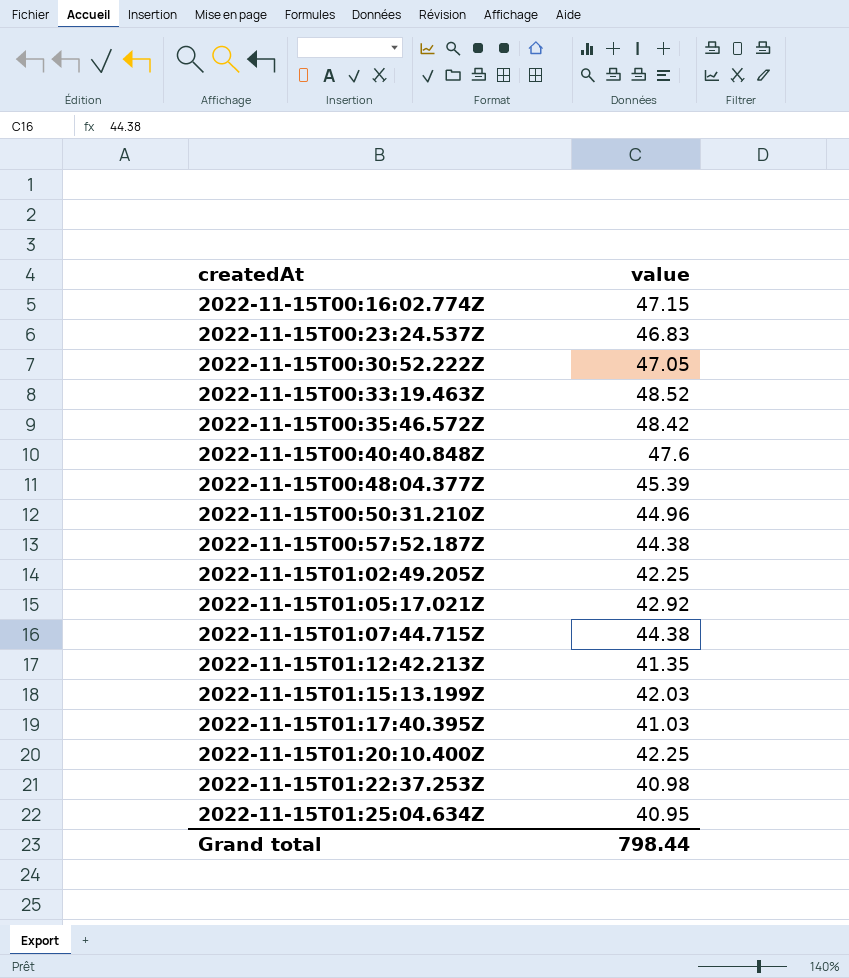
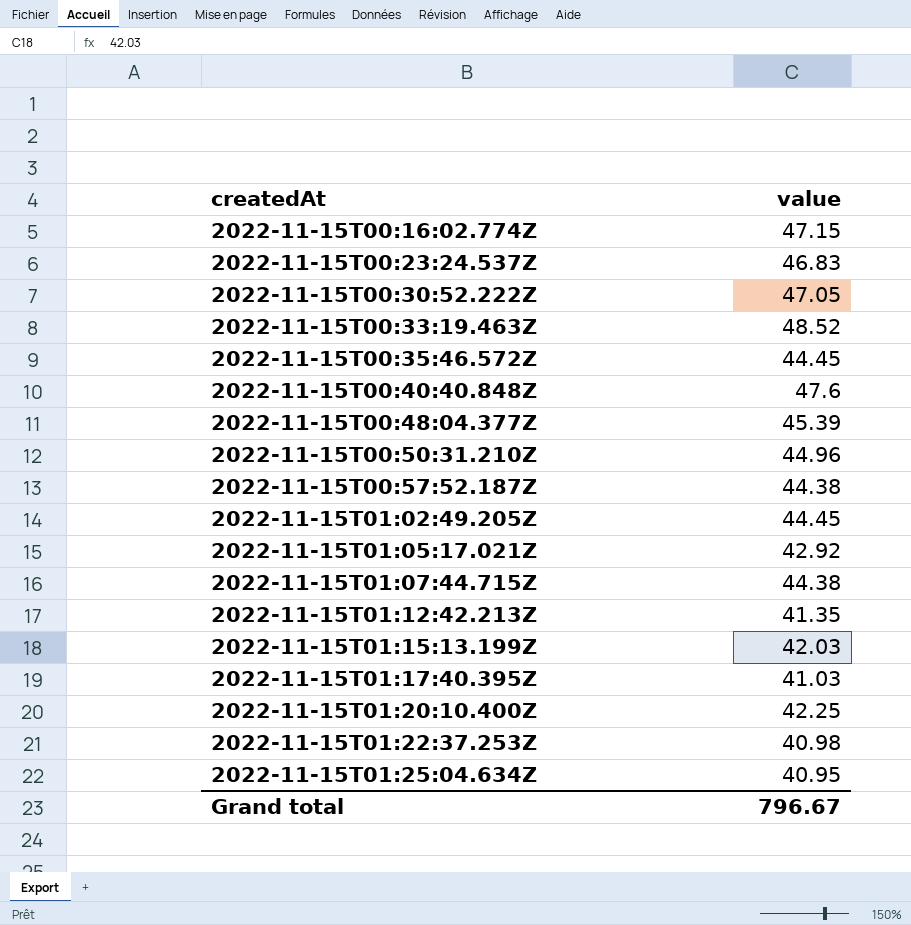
2022-11-15T00:35:46.572Z | value: 48.42 -> 44.45
2022-11-15T01:02:49.205Z | value: 42.25 -> 44.45
Grand total | value: 798.44 -> 796.67

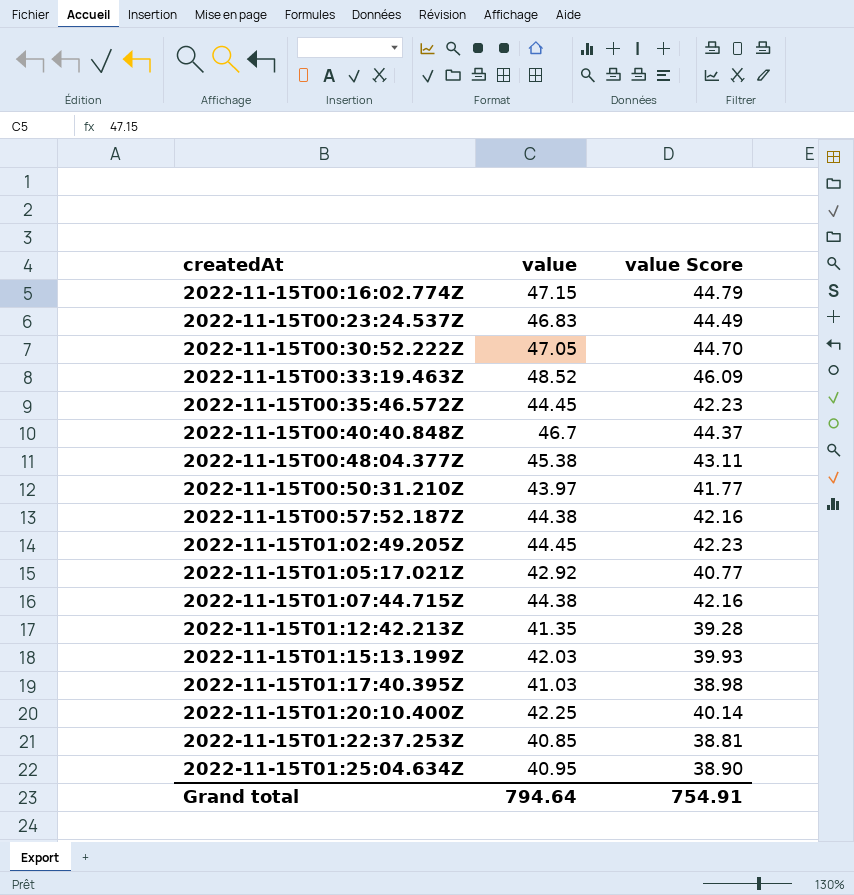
column value Score | formula: none -> [value] * 0.95
2022-11-15T00:40:40.848Z | value: 47.6 -> 46.7
2022-11-15T00:48:04.377Z | value: 45.39 -> 45.38
2022-11-15T00:50:31.210Z | value: 44.96 -> 43.97
2022-11-15T01:22:37.253Z | value: 40.98 -> 40.85
Grand total | value: 796.67 -> 794.64

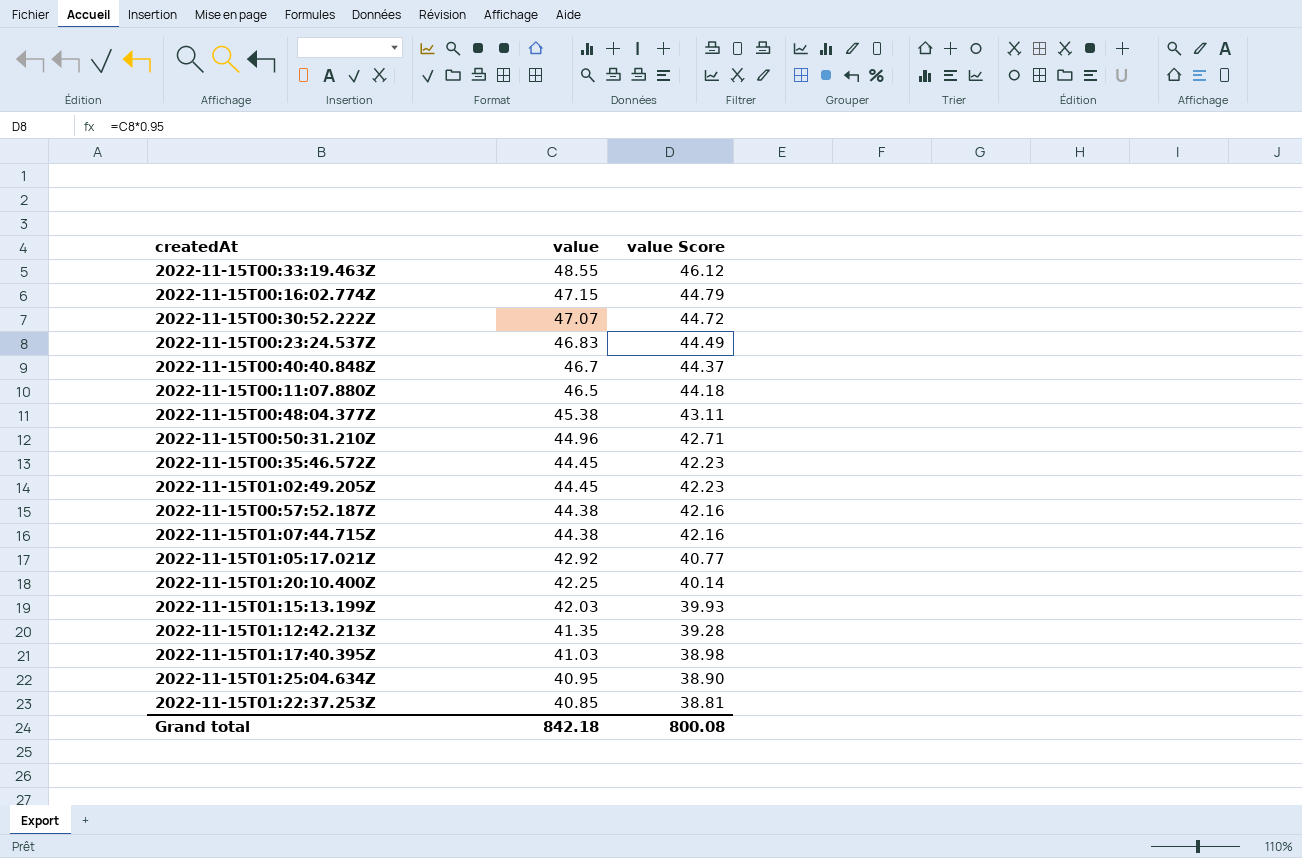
row order: createdAt ascending -> value descending
2022-11-15T00:33:19.463Z | value: 48.52 -> 48.55
2022-11-15T00:33:19.463Z | value Score: 46.09 -> 46.12
2022-11-15T00:30:52.222Z | value: 47.05 -> 47.07
2022-11-15T00:30:52.222Z | value Score: 44.70 -> 44.72
row 2022-11-15T00:11:07.880Z: none -> 46.5 | 44.18
2022-11-15T00:50:31.210Z | value: 43.97 -> 44.96
2022-11-15T00:50:31.210Z | value Score: 41.77 -> 42.71
Grand total | value: 794.64 -> 842.18
Grand total | value Score: 754.91 -> 800.08

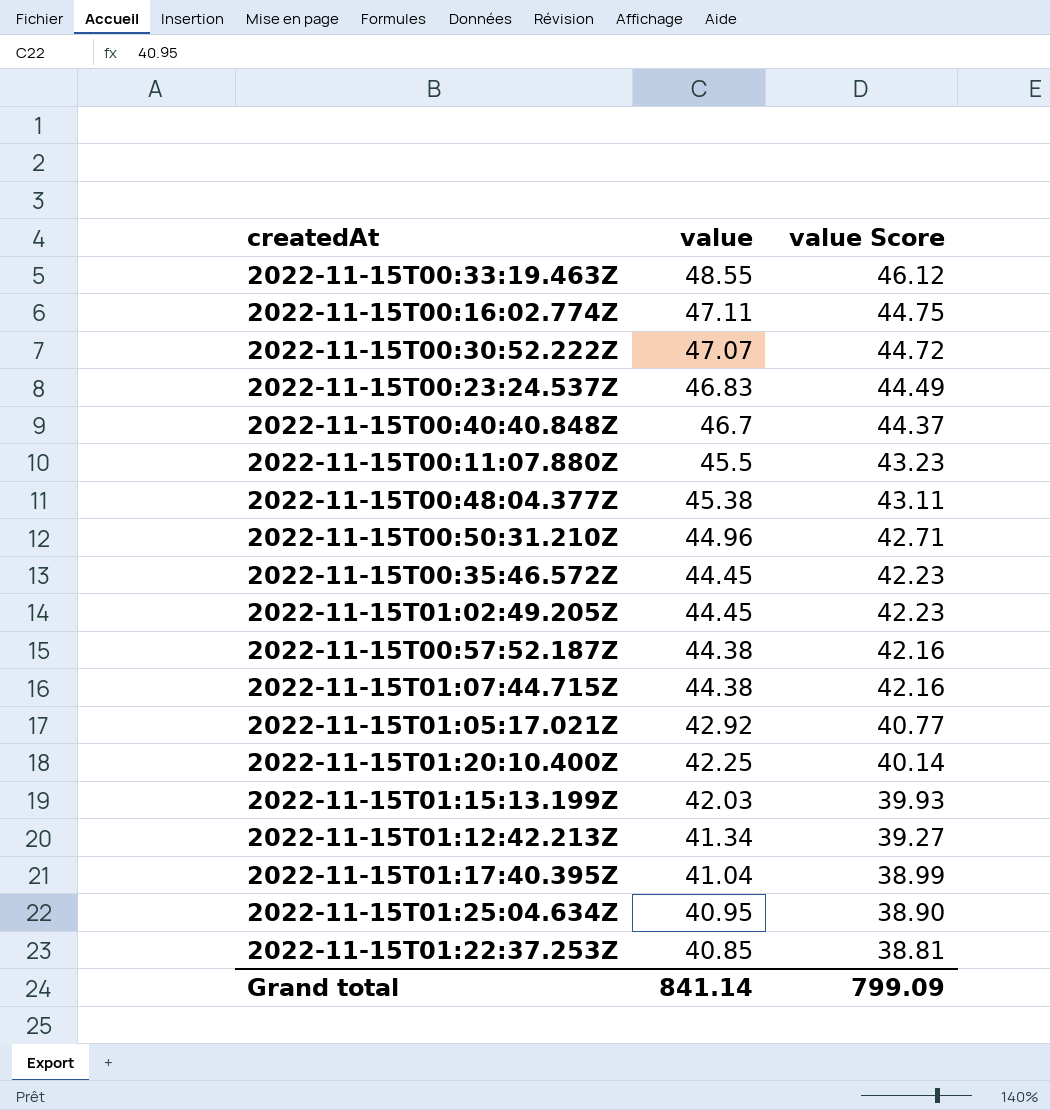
2022-11-15T00:16:02.774Z | value: 47.15 -> 47.11
2022-11-15T00:16:02.774Z | value Score: 44.79 -> 44.75
2022-11-15T00:11:07.880Z | value: 46.5 -> 45.5
2022-11-15T00:11:07.880Z | value Score: 44.18 -> 43.23
2022-11-15T01:12:42.213Z | value: 41.35 -> 41.34
2022-11-15T01:12:42.213Z | value Score: 39.28 -> 39.27
2022-11-15T01:17:40.395Z | value: 41.03 -> 41.04
2022-11-15T01:17:40.395Z | value Score: 38.98 -> 38.99
Grand total | value: 842.18 -> 841.14
Grand total | value Score: 800.08 -> 799.09

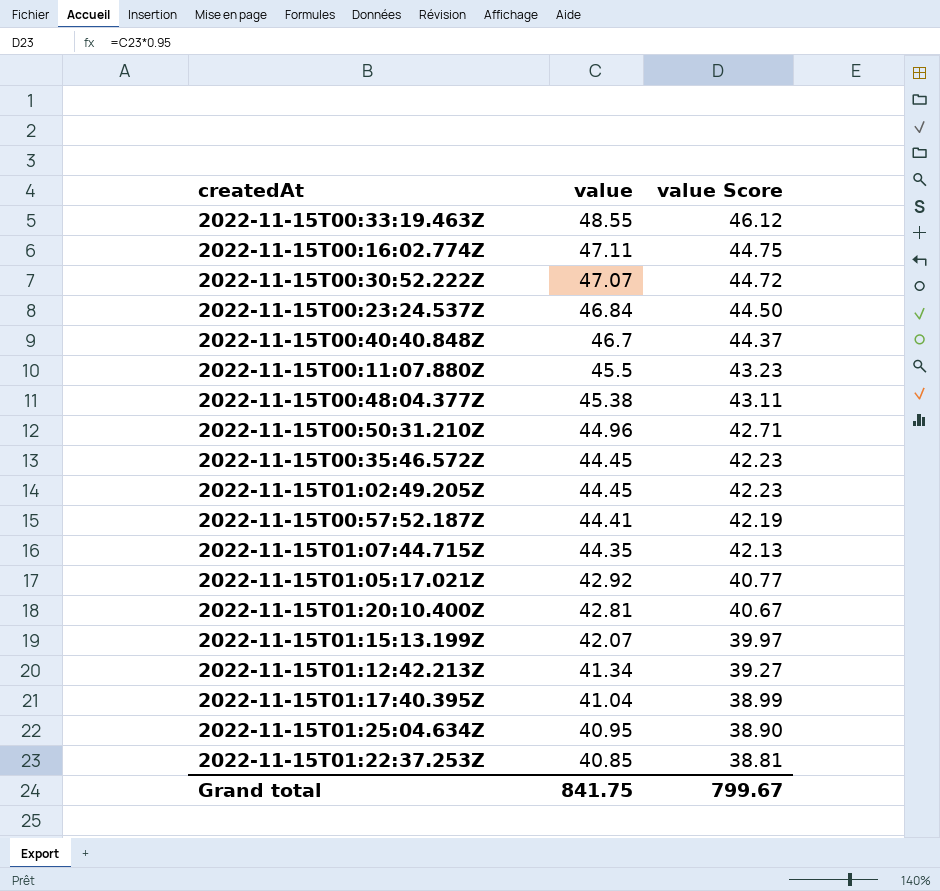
2022-11-15T00:23:24.537Z | value: 46.83 -> 46.84
2022-11-15T00:23:24.537Z | value Score: 44.49 -> 44.50
2022-11-15T00:57:52.187Z | value: 44.38 -> 44.41
2022-11-15T00:57:52.187Z | value Score: 42.16 -> 42.19
2022-11-15T01:07:44.715Z | value: 44.38 -> 44.35
2022-11-15T01:07:44.715Z | value Score: 42.16 -> 42.13
2022-11-15T01:20:10.400Z | value: 42.25 -> 42.81
2022-11-15T01:20:10.400Z | value Score: 40.14 -> 40.67
2022-11-15T01:15:13.199Z | value: 42.03 -> 42.07
2022-11-15T01:15:13.199Z | value Score: 39.93 -> 39.97
Grand total | value: 841.14 -> 841.75
Grand total | value Score: 799.09 -> 799.67

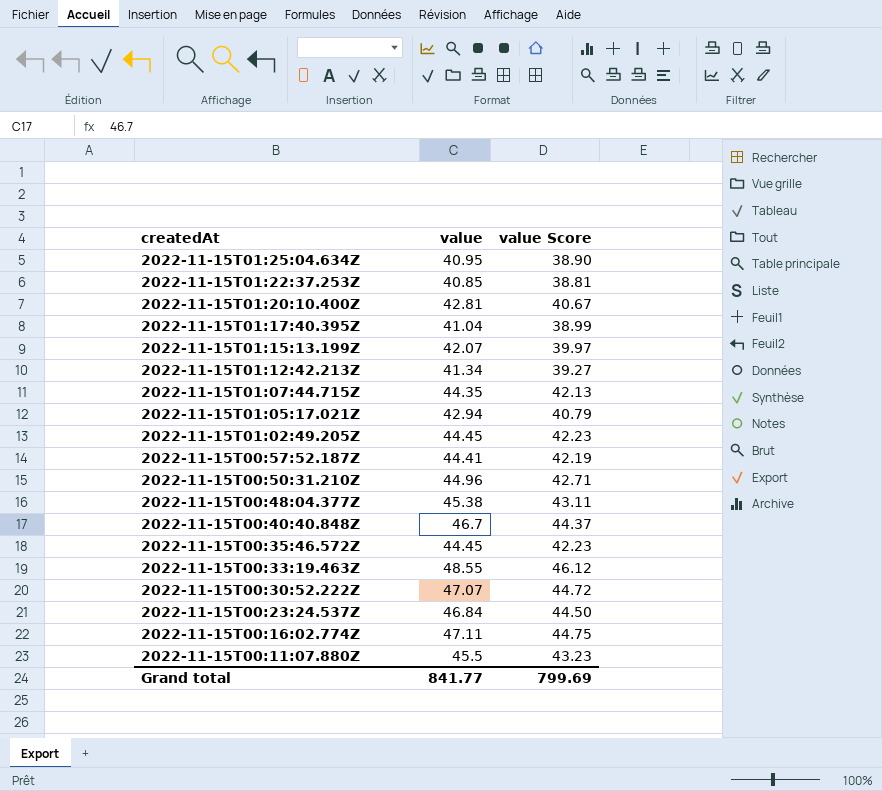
row order: value descending -> createdAt descending
2022-11-15T01:05:17.021Z | value: 42.92 -> 42.94
2022-11-15T01:05:17.021Z | value Score: 40.77 -> 40.79
Grand total | value: 841.75 -> 841.77
Grand total | value Score: 799.67 -> 799.69

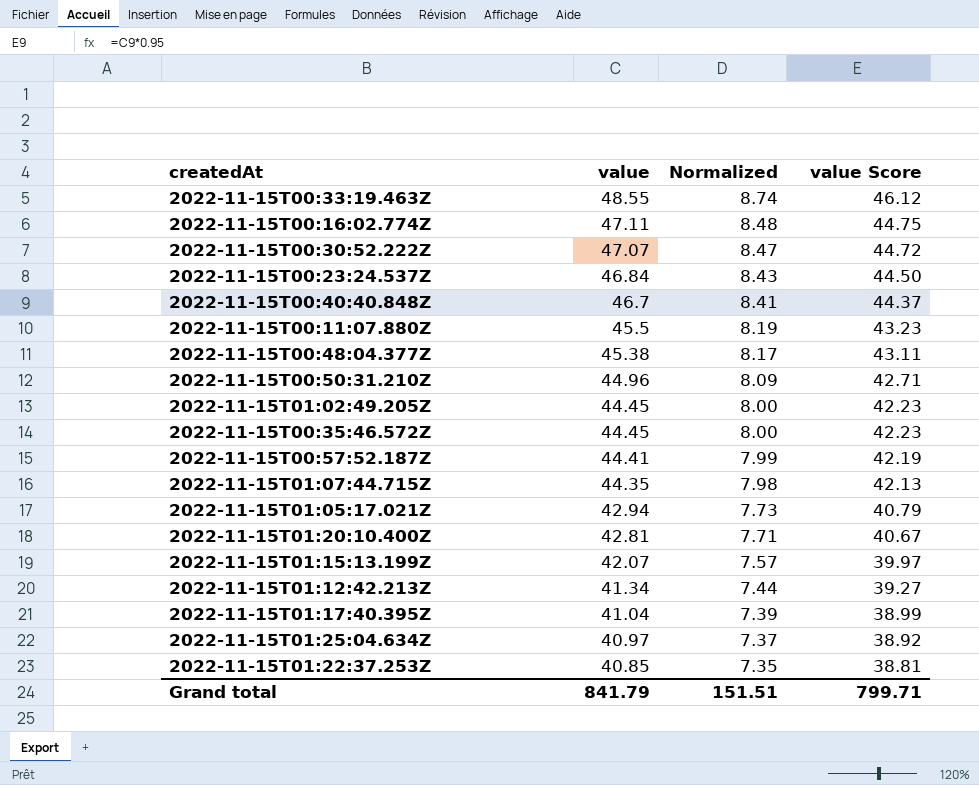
row order: createdAt descending -> value descending
column Normalized | formula: none -> [value] * 0.18
2022-11-15T01:25:04.634Z | value: 40.95 -> 40.97
2022-11-15T01:25:04.634Z | value Score: 38.90 -> 38.92
Grand total | value: 841.77 -> 841.79
Grand total | value Score: 799.69 -> 799.71

